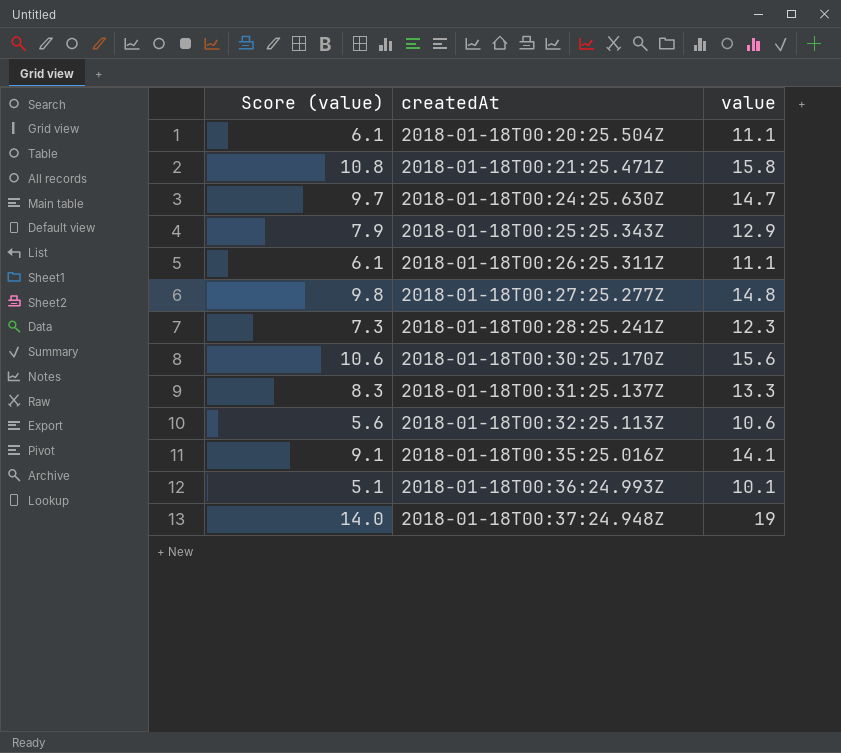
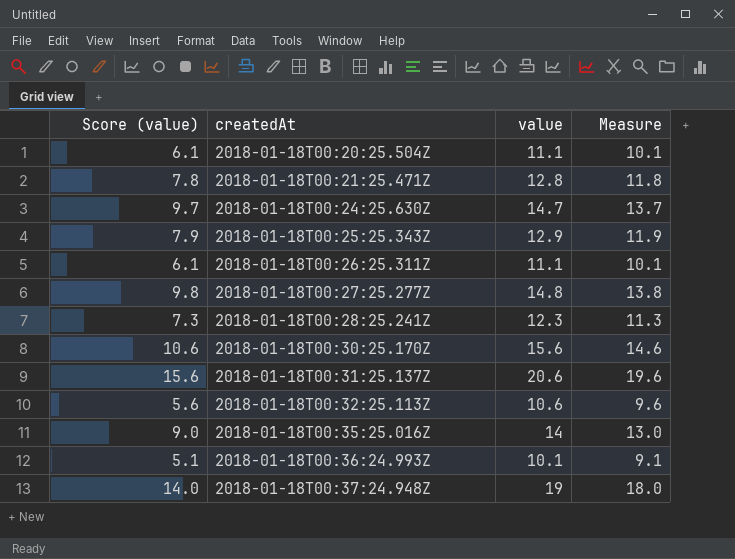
column Measure | formula: none -> [value] - 1
2018-01-18T00:21:25.471Z | Score (value): 10.8 -> 7.8
2018-01-18T00:21:25.471Z | value: 15.8 -> 12.8
2018-01-18T00:31:25.137Z | Score (value): 8.3 -> 15.6
2018-01-18T00:31:25.137Z | value: 13.3 -> 20.6
2018-01-18T00:35:25.016Z | Score (value): 9.1 -> 9.0
2018-01-18T00:35:25.016Z | value: 14.1 -> 14

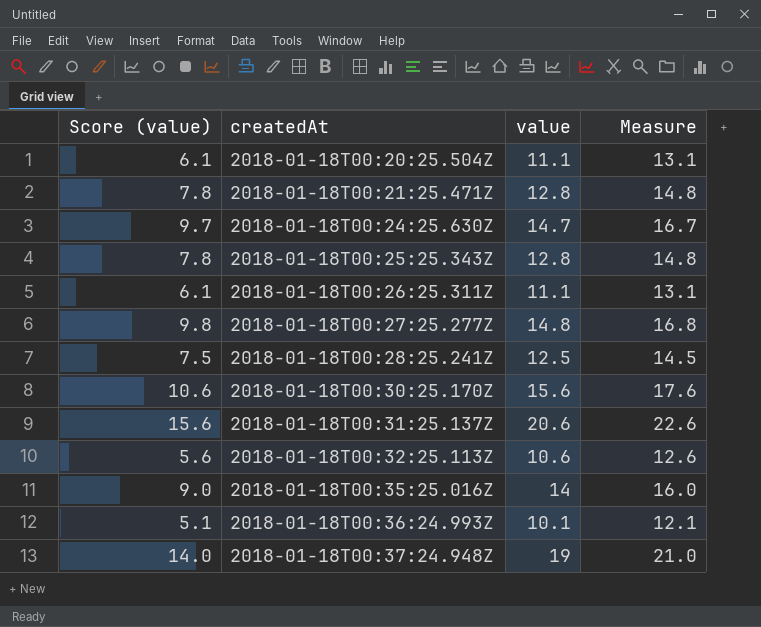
column Measure | formula: [value] - 1 -> [value] + 2
2018-01-18T00:25:25.343Z | Score (value): 7.9 -> 7.8
2018-01-18T00:25:25.343Z | value: 12.9 -> 12.8
2018-01-18T00:28:25.241Z | Score (value): 7.3 -> 7.5
2018-01-18T00:28:25.241Z | value: 12.3 -> 12.5

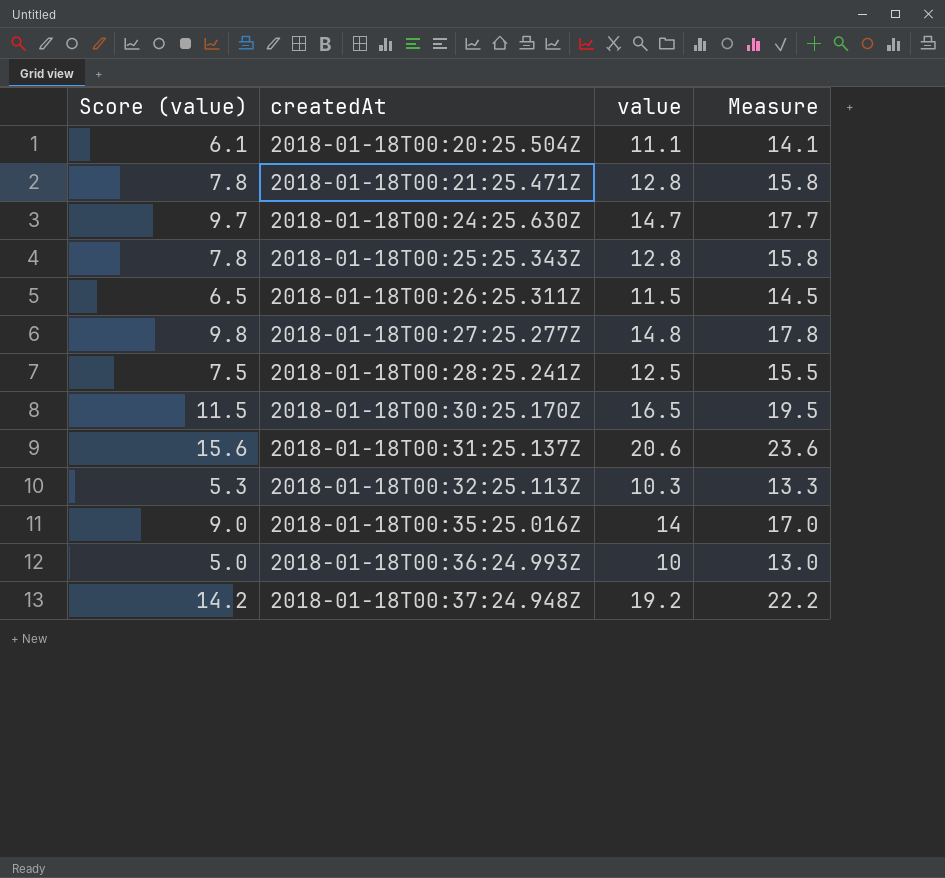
column Measure | formula: [value] + 2 -> [value] + 3
2018-01-18T00:26:25.311Z | Score (value): 6.1 -> 6.5
2018-01-18T00:26:25.311Z | value: 11.1 -> 11.5
2018-01-18T00:30:25.170Z | Score (value): 10.6 -> 11.5
2018-01-18T00:30:25.170Z | value: 15.6 -> 16.5
2018-01-18T00:32:25.113Z | Score (value): 5.6 -> 5.3
2018-01-18T00:32:25.113Z | value: 10.6 -> 10.3
2018-01-18T00:36:24.993Z | Score (value): 5.1 -> 5.0
2018-01-18T00:36:24.993Z | value: 10.1 -> 10
2018-01-18T00:37:24.948Z | Score (value): 14.0 -> 14.2
2018-01-18T00:37:24.948Z | value: 19 -> 19.2

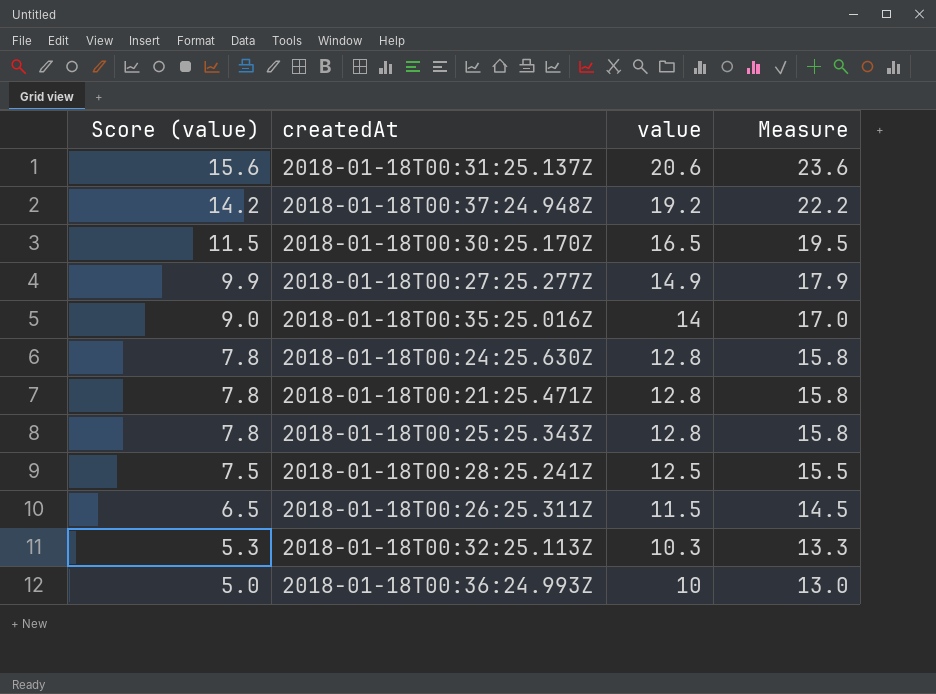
row order: createdAt ascending -> Score (value) descending
row 2018-01-18T00:20:25.504Z: 6.1 | 11.1 | 14.1 -> none
2018-01-18T00:27:25.277Z | Score (value): 9.8 -> 9.9
2018-01-18T00:27:25.277Z | value: 14.8 -> 14.9
2018-01-18T00:27:25.277Z | Measure: 17.8 -> 17.9
2018-01-18T00:24:25.630Z | Score (value): 9.7 -> 7.8
2018-01-18T00:24:25.630Z | value: 14.7 -> 12.8
2018-01-18T00:24:25.630Z | Measure: 17.7 -> 15.8

